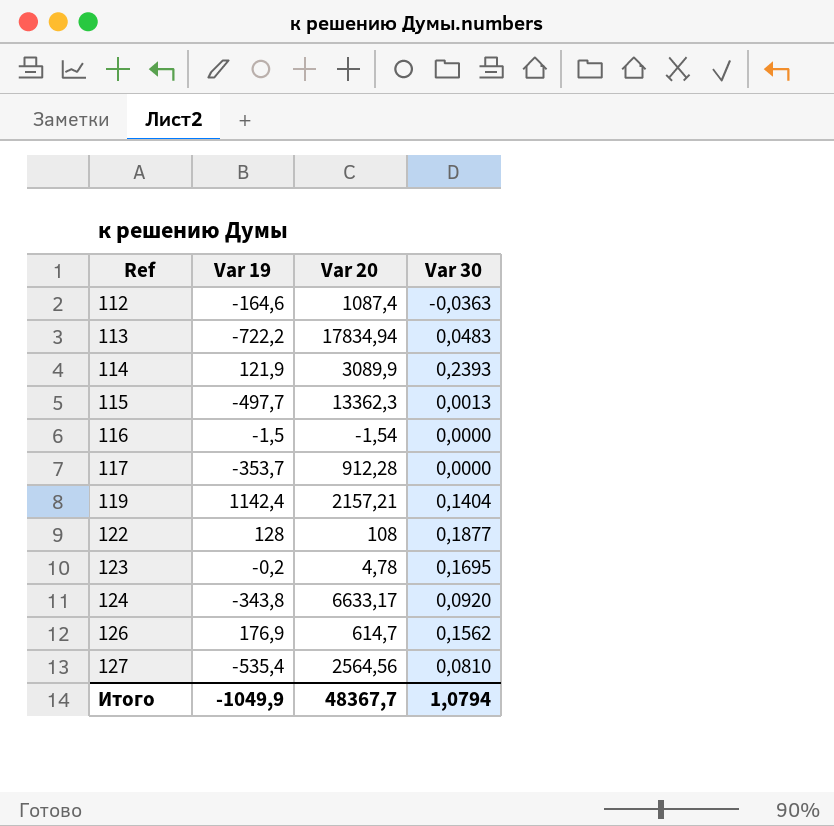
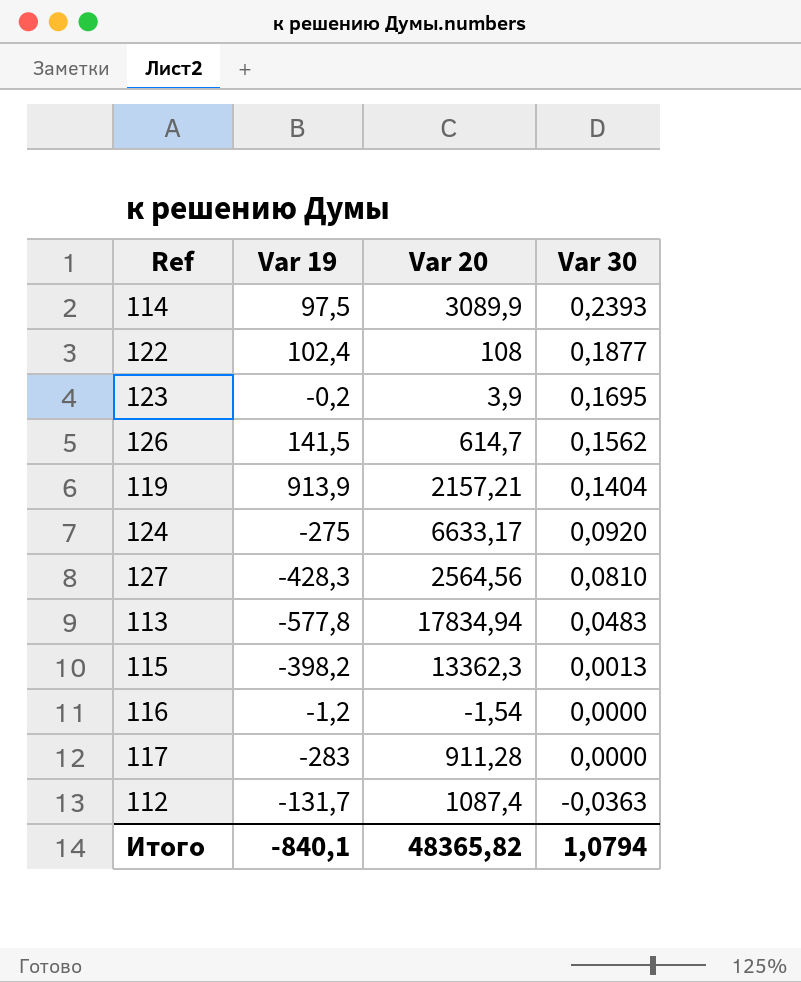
row order: Ref ascending -> Var 30 descending
114 | Var 19: 121,9 -> 97,5
122 | Var 19: 128 -> 102,4
123 | Var 20: 4,78 -> 3,9
126 | Var 19: 176,9 -> 141,5
119 | Var 19: 1142,4 -> 913,9
124 | Var 19: -343,8 -> -275
127 | Var 19: -535,4 -> -428,3
113 | Var 19: -722,2 -> -577,8
115 | Var 19: -497,7 -> -398,2
116 | Var 19: -1,5 -> -1,2
117 | Var 19: -353,7 -> -283
117 | Var 20: 912,28 -> 911,28
112 | Var 19: -164,6 -> -131,7
Итого | Var 19: -1049,9 -> -840,1
Итого | Var 20: 48367,7 -> 48365,82

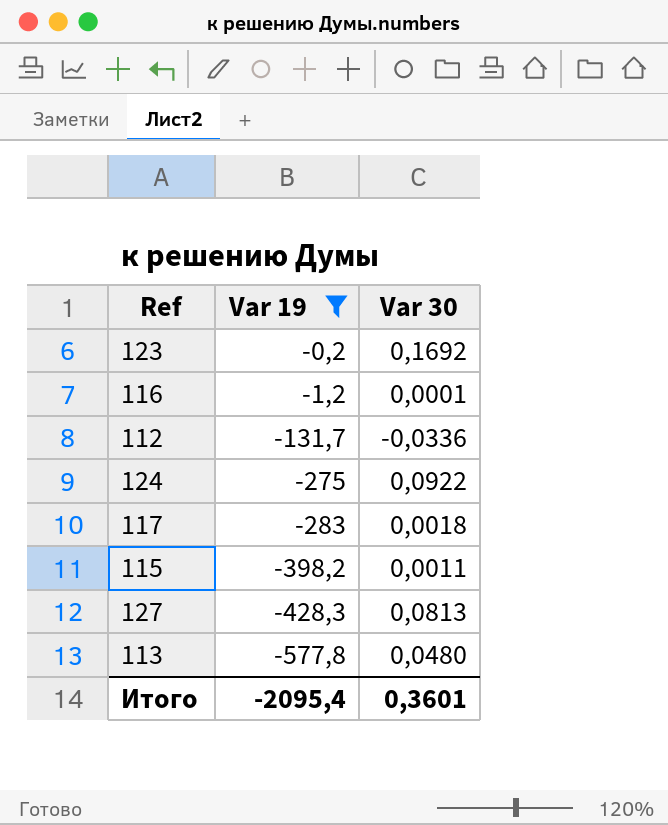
filter: none -> Var 19 <= -0,2
row order: Var 30 descending -> Var 19 descending
column Var 20 | position: 3 -> none
123 | Var 30: 0,1695 -> 0,1692
116 | Var 30: 0,0000 -> 0,0001
112 | Var 30: -0,0363 -> -0,0336
124 | Var 30: 0,0920 -> 0,0922
117 | Var 30: 0,0000 -> 0,0018
115 | Var 30: 0,0013 -> 0,0011
127 | Var 30: 0,0810 -> 0,0813
113 | Var 30: 0,0483 -> 0,0480
Итого | Var 19: -840,1 -> -2095,4
Итого | Var 30: 1,0794 -> 0,3601

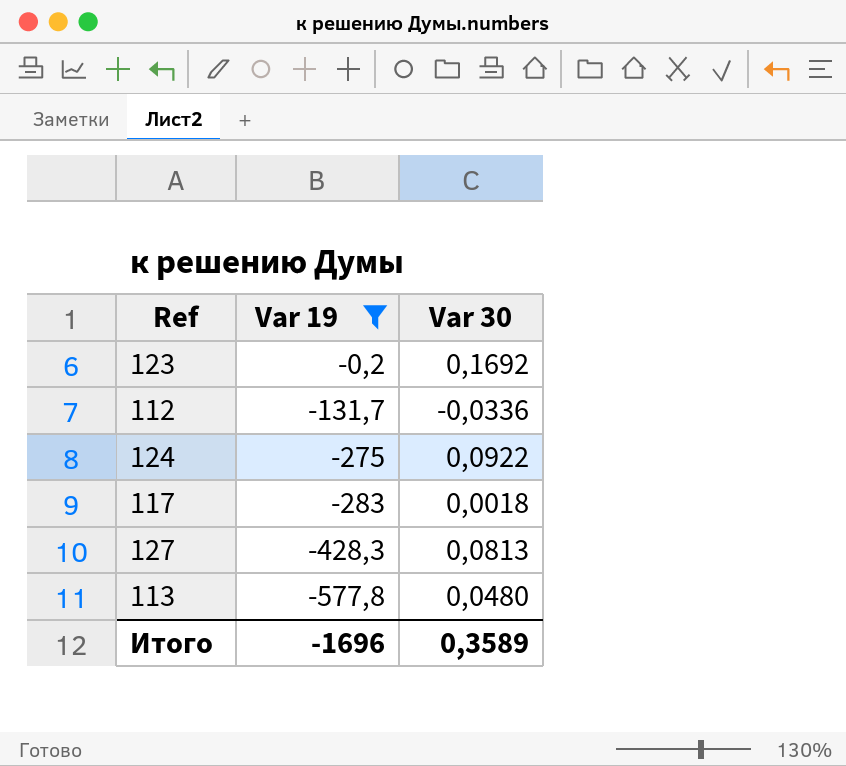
row 116: -1,2 | 0,0001 -> none
row 115: -398,2 | 0,0011 -> none
Итого | Var 19: -2095,4 -> -1696
Итого | Var 30: 0,3601 -> 0,3589

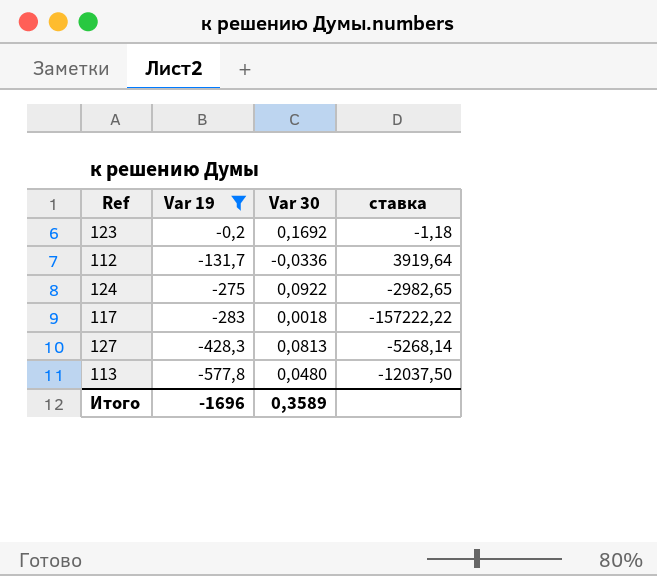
column ставка | formula: none -> [Var 19] / [Var 30]

